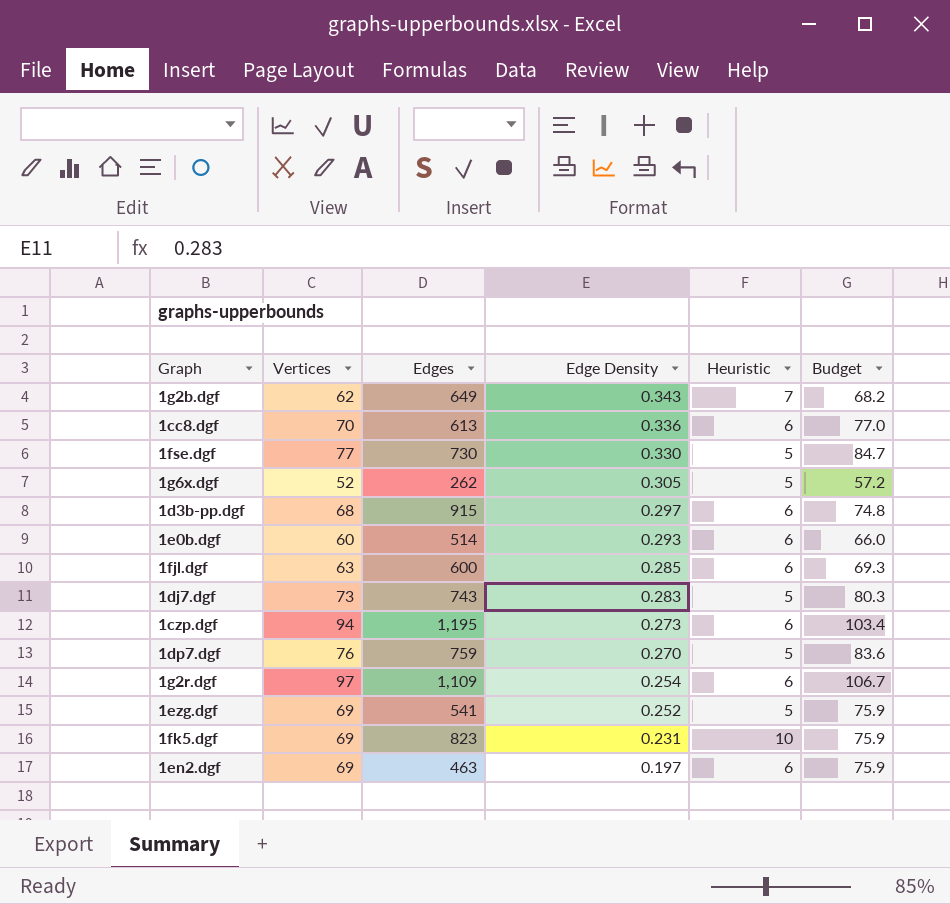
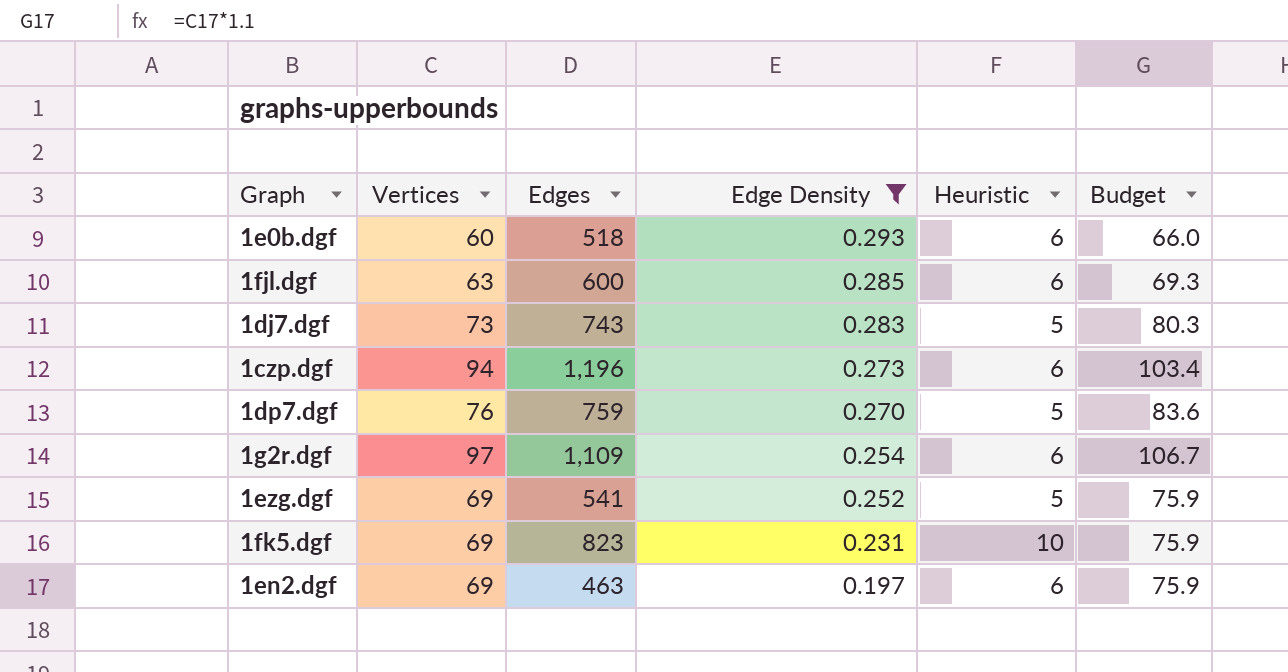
filter: none -> Edge Density <= 0.293
1e0b.dgf | Edges: 514 -> 518
1czp.dgf | Edges: 1,195 -> 1,196

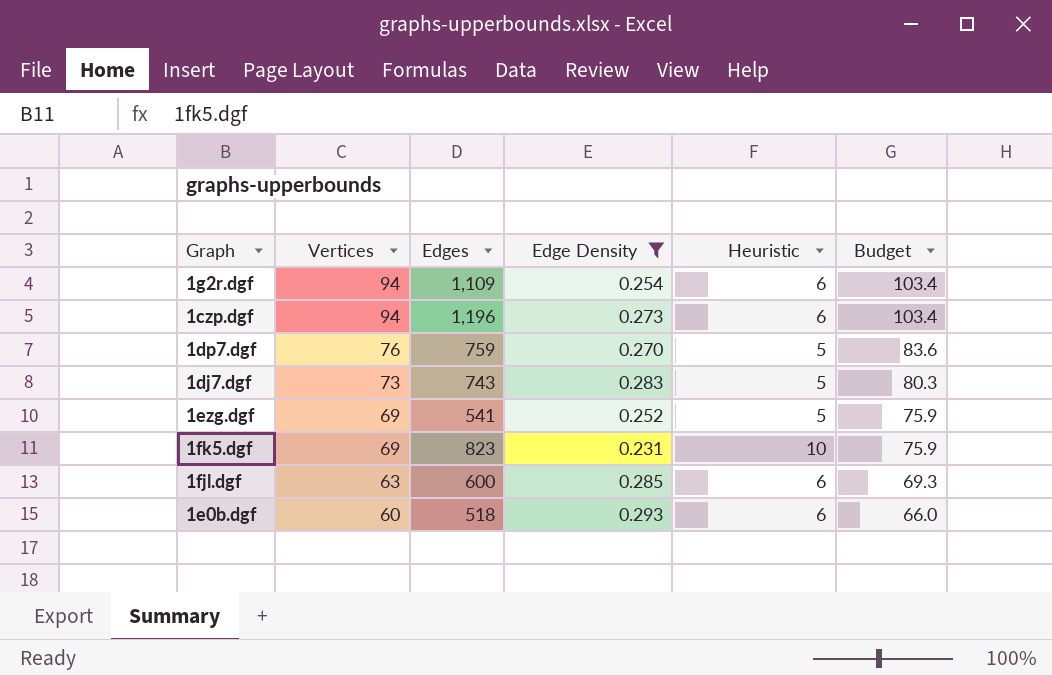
row order: Edge Density descending -> Vertices descending
row 1en2.dgf: 69 | 463 | 0.197 | 6 | 75.9 -> none
1g2r.dgf | Vertices: 97 -> 94
1g2r.dgf | Budget: 106.7 -> 103.4

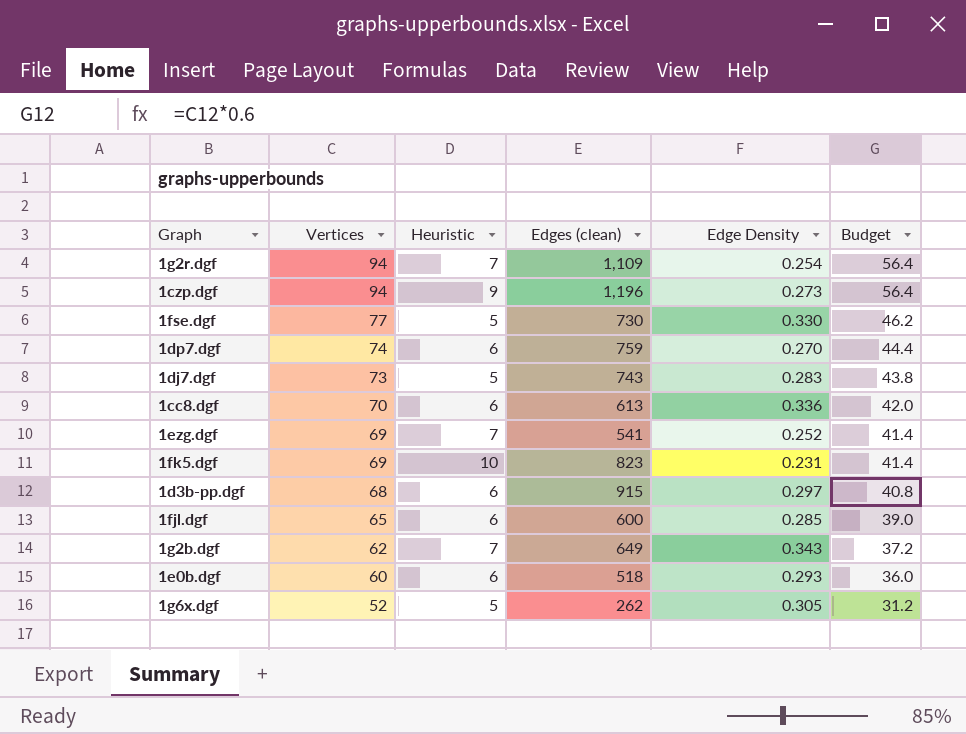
filter: Edge Density <= 0.293 -> none
column Heuristic | position: 5 -> 3
column name: Edges -> Edges (clean)
column Budget | formula: [Vertices] * 1.1 -> [Vertices] * 0.6
1g2r.dgf | Heuristic: 6 -> 7
1czp.dgf | Heuristic: 6 -> 9
1dp7.dgf | Vertices: 76 -> 74
1dp7.dgf | Heuristic: 5 -> 6
1ezg.dgf | Heuristic: 5 -> 7
1fjl.dgf | Vertices: 63 -> 65

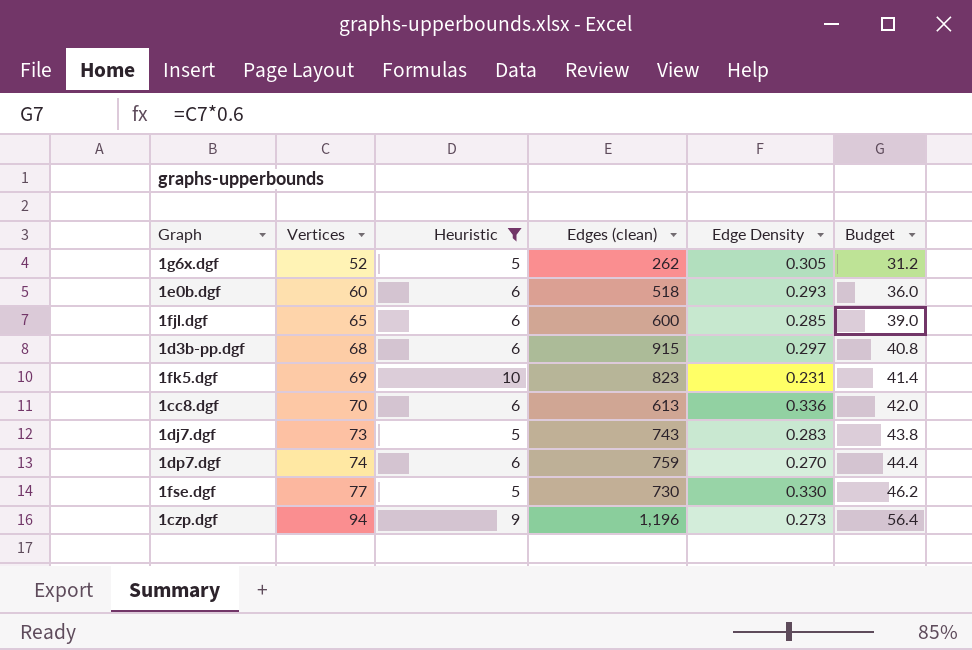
filter: none -> Heuristic != 7
row order: Vertices descending -> Vertices ascending

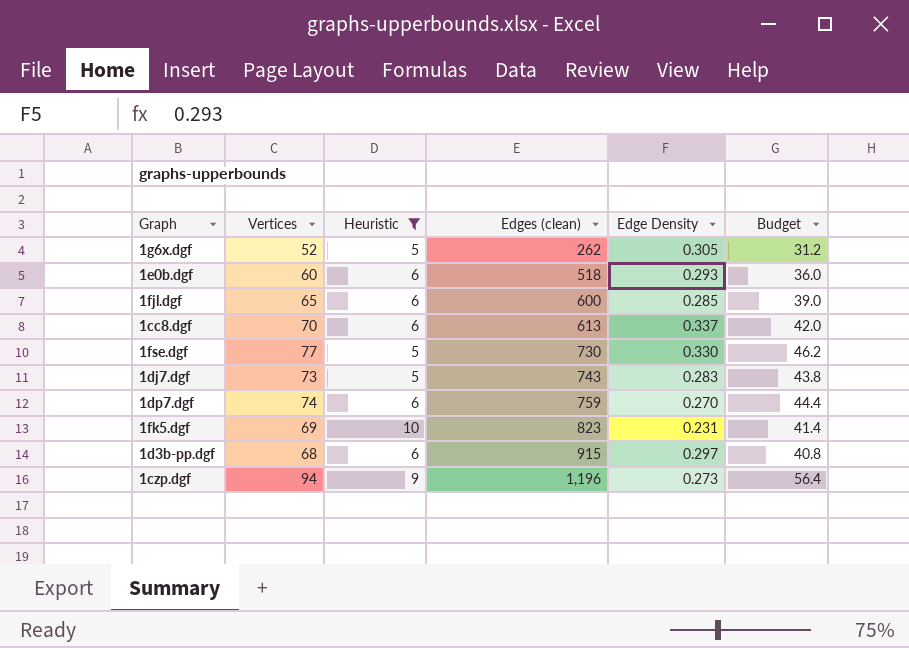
row order: Vertices ascending -> Edges (clean) ascending
1cc8.dgf | Edge Density: 0.336 -> 0.337

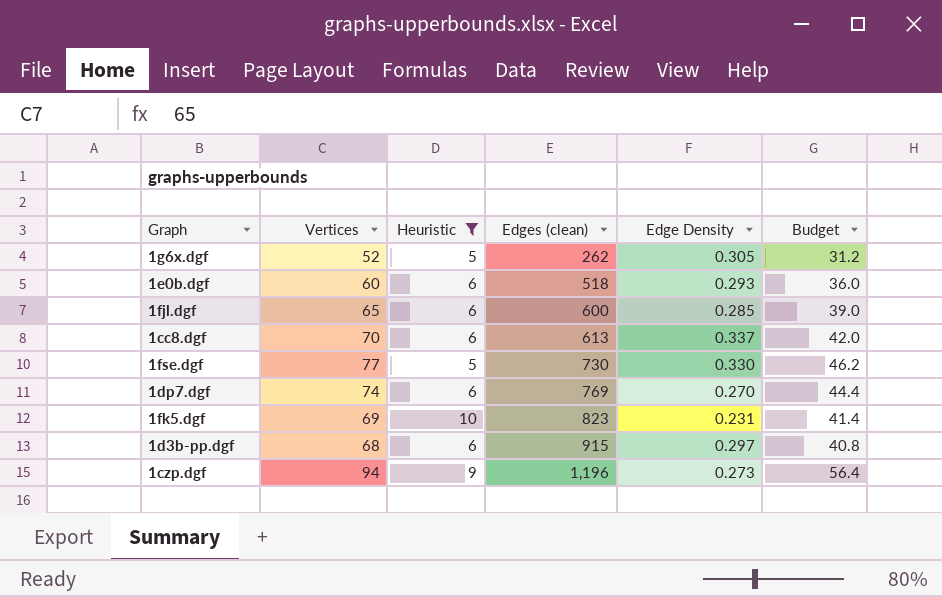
row 1dj7.dgf: 73 | 5 | 743 | 0.283 | 43.8 -> none
1dp7.dgf | Edges (clean): 759 -> 769

